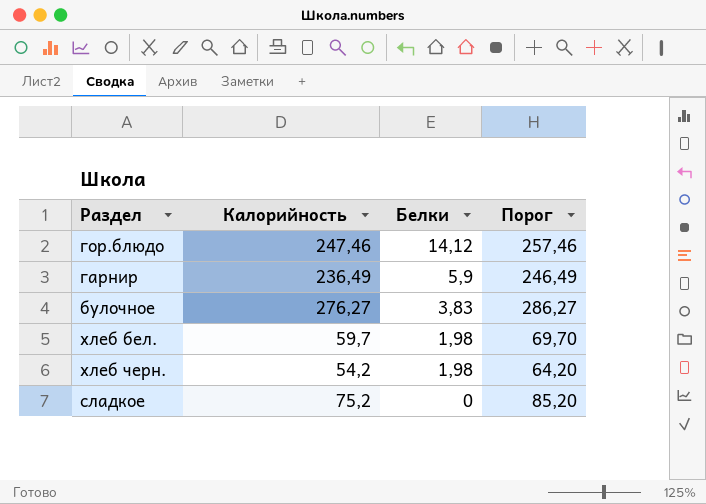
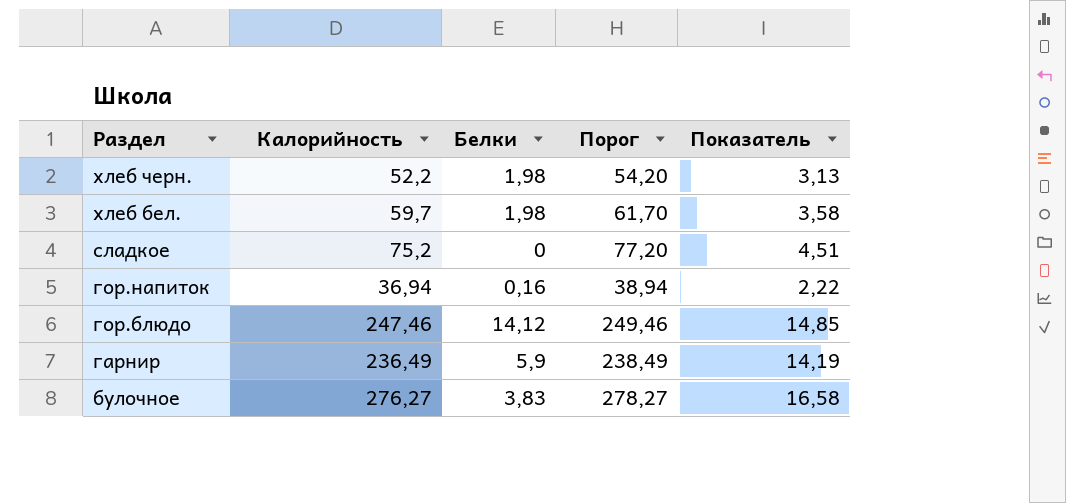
row order: Белки descending -> Раздел descending
column Порог | formula: [Калорийность] + 10 -> [Калорийность] + 2
column Показатель | formula: none -> [Калорийность] * 0,06
хлеб черн. | Калорийность: 54,2 -> 52,2
row гор.напиток: none -> 36,94 | 0,16 | 38,94 | 2,22

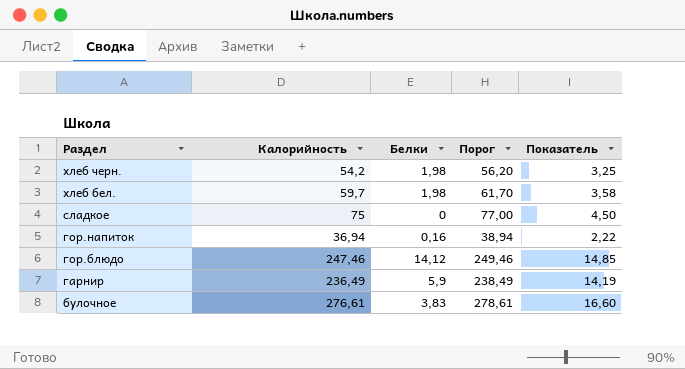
хлеб черн. | Калорийность: 52,2 -> 54,2
хлеб черн. | Порог: 54,20 -> 56,20
хлеб черн. | Показатель: 3,13 -> 3,25
сладкое | Калорийность: 75,2 -> 75
сладкое | Порог: 77,20 -> 77,00
сладкое | Показатель: 4,51 -> 4,50
булочное | Калорийность: 276,27 -> 276,61
булочное | Порог: 278,27 -> 278,61
булочное | Показатель: 16,58 -> 16,60

